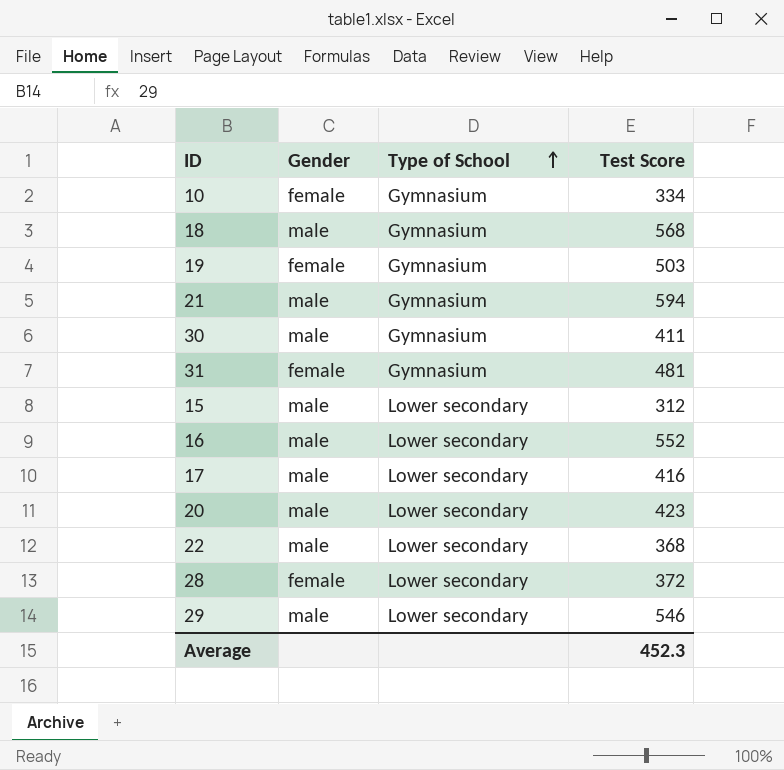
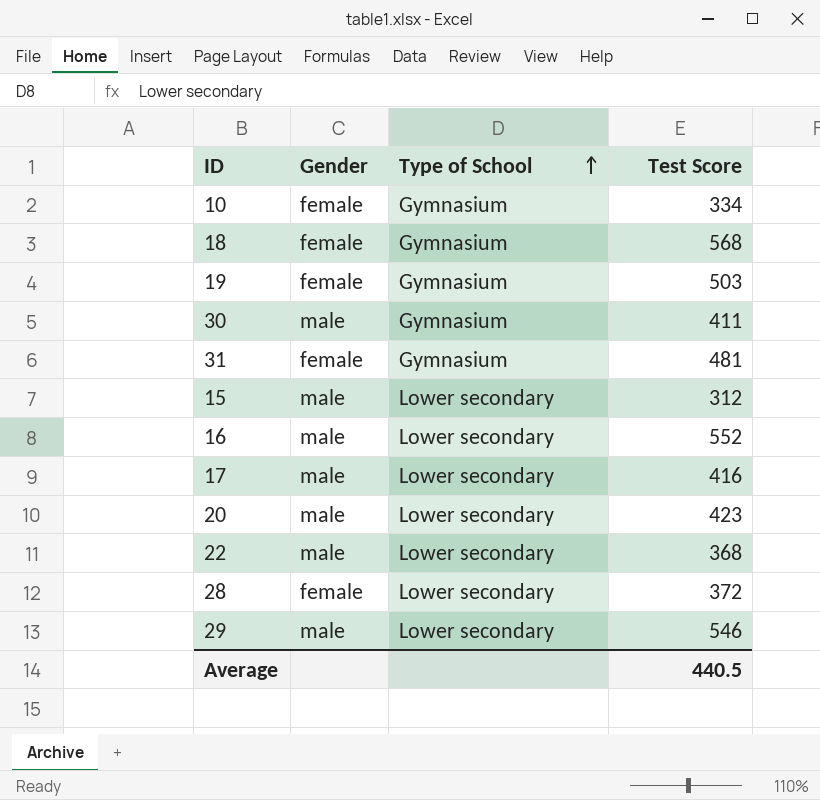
row 21: male | Gymnasium | 594 -> none
18 | Gender: male -> female
Average | Test Score: 452.3 -> 440.5

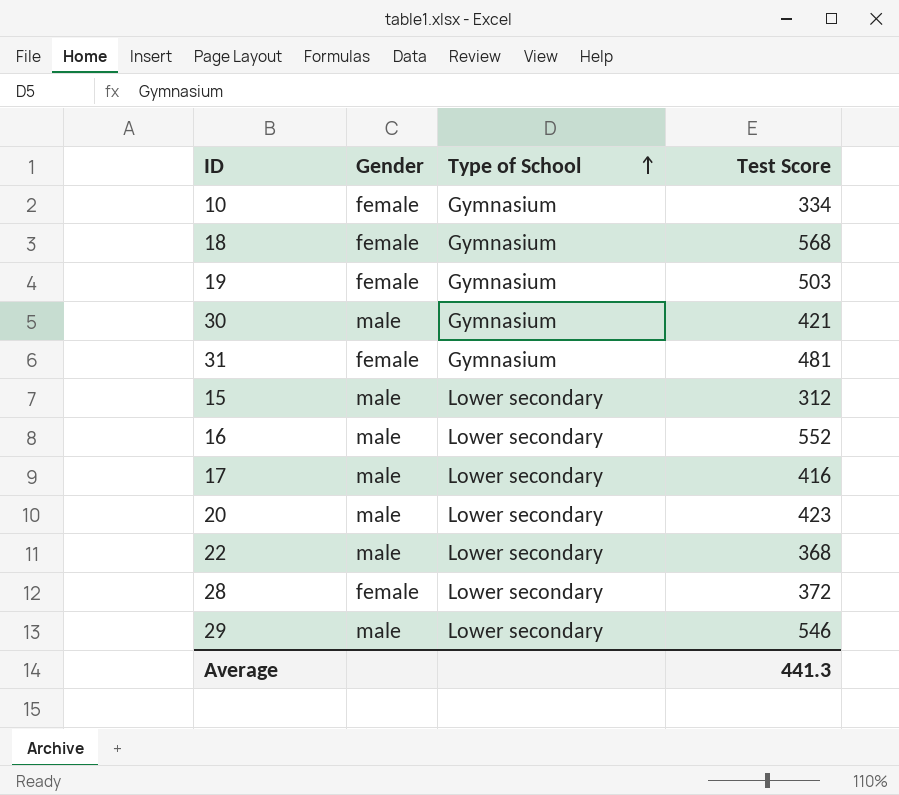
30 | Test Score: 411 -> 421
Average | Test Score: 440.5 -> 441.3

